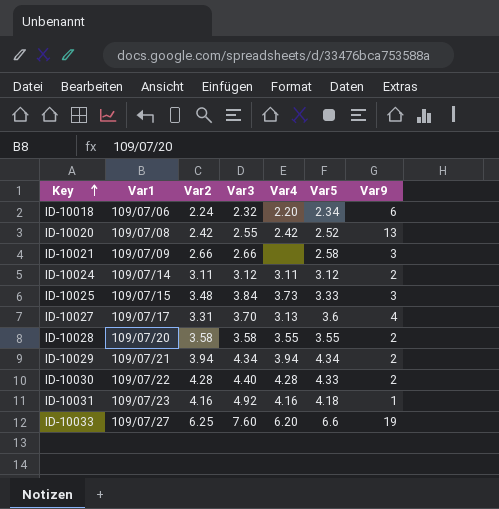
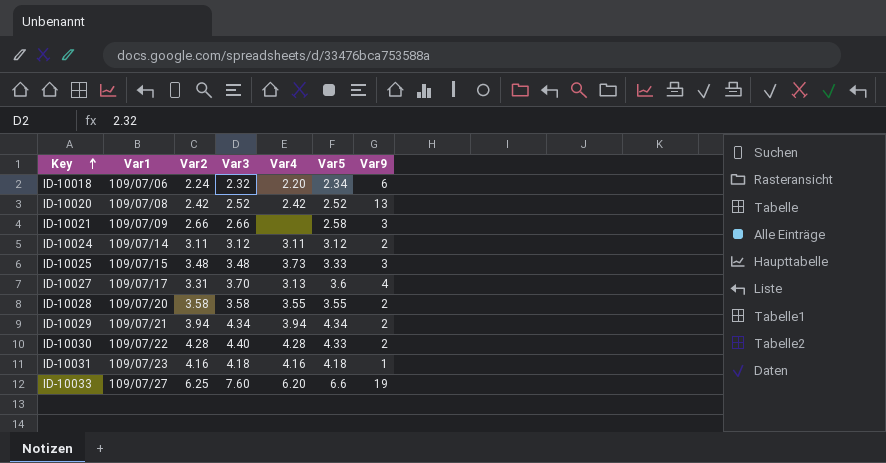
ID-10020 | Var3: 2.55 -> 2.52
ID-10025 | Var3: 3.84 -> 3.48
ID-10031 | Var3: 4.92 -> 4.18

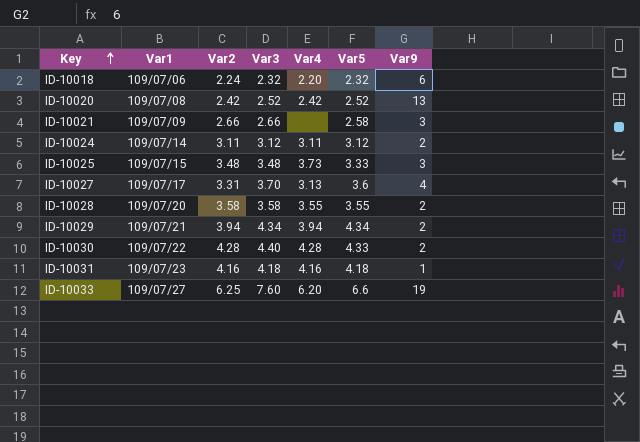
ID-10018 | Var5: 2.34 -> 2.32

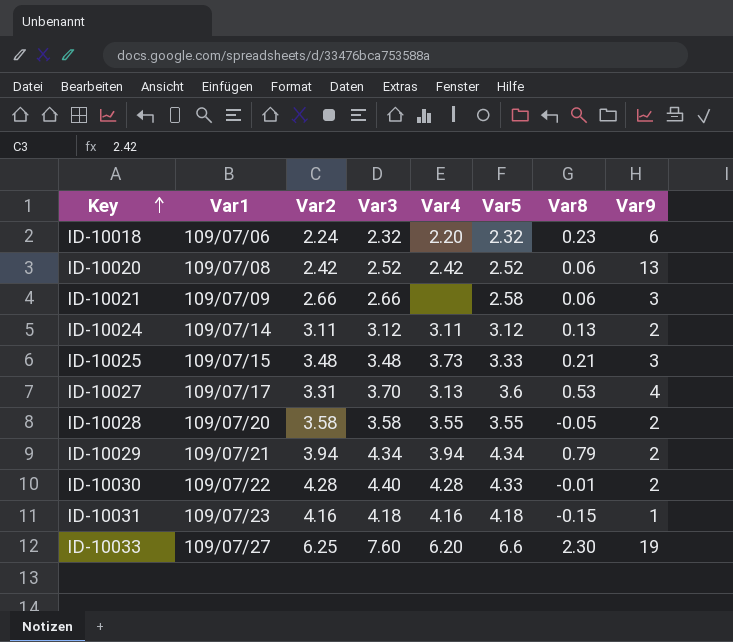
column Var8 | position: none -> 7

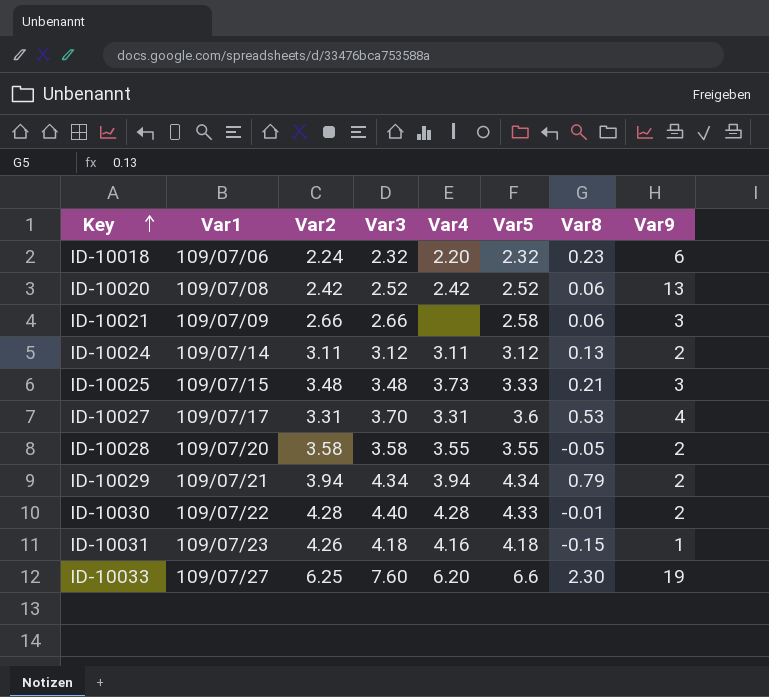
ID-10027 | Var4: 3.13 -> 3.31
ID-10031 | Var2: 4.16 -> 4.26

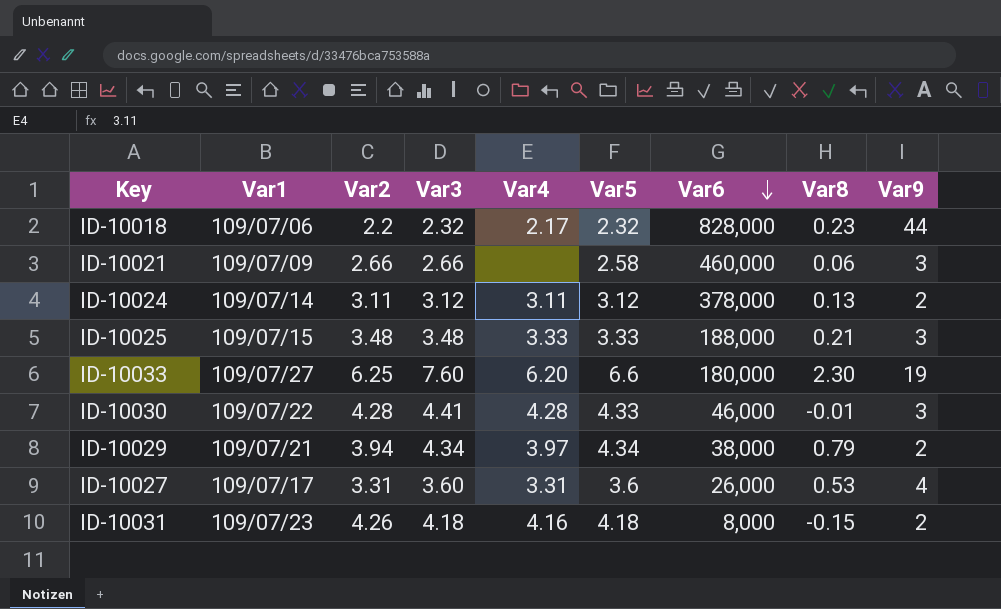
row order: Key ascending -> Var6 descending
column Var6 | position: none -> 7
row ID-10020: 109/07/08 | 2.42 | 2.52 | 2.42 | 2.52 | 0.06 | 13 -> none
row ID-10028: 109/07/20 | 3.58 | 3.58 | 3.55 | 3.55 | -0.05 | 2 -> none
ID-10018 | Var2: 2.24 -> 2.2
ID-10018 | Var4: 2.20 -> 2.17
ID-10018 | Var9: 6 -> 44
ID-10025 | Var4: 3.73 -> 3.33
ID-10030 | Var3: 4.40 -> 4.41
ID-10030 | Var9: 2 -> 3
ID-10029 | Var4: 3.94 -> 3.97
ID-10027 | Var3: 3.70 -> 3.60
ID-10031 | Var9: 1 -> 2

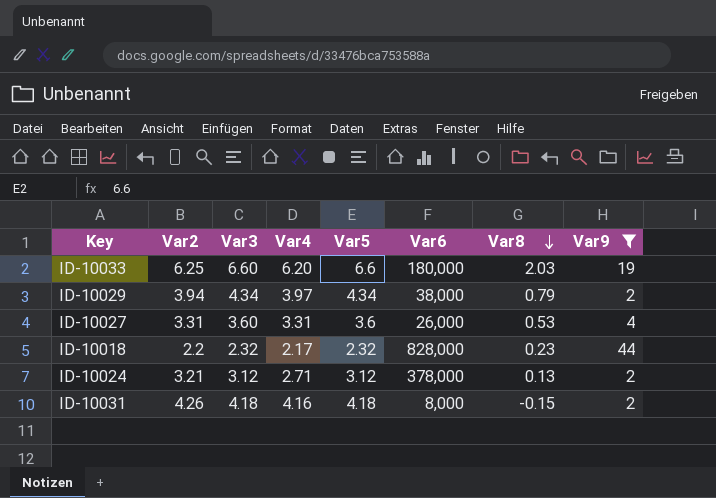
filter: none -> Var9 != 3
row order: Var6 descending -> Var8 descending
column Var1 | position: 2 -> none
ID-10033 | Var3: 7.60 -> 6.60
ID-10033 | Var8: 2.30 -> 2.03
ID-10024 | Var2: 3.11 -> 3.21
ID-10024 | Var4: 3.11 -> 2.71

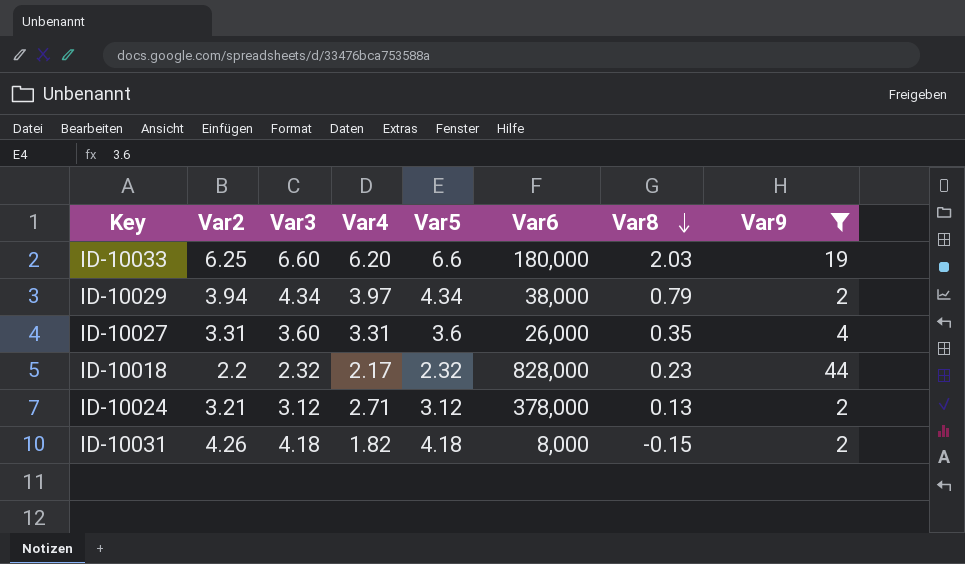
ID-10027 | Var8: 0.53 -> 0.35
ID-10031 | Var4: 4.16 -> 1.82

